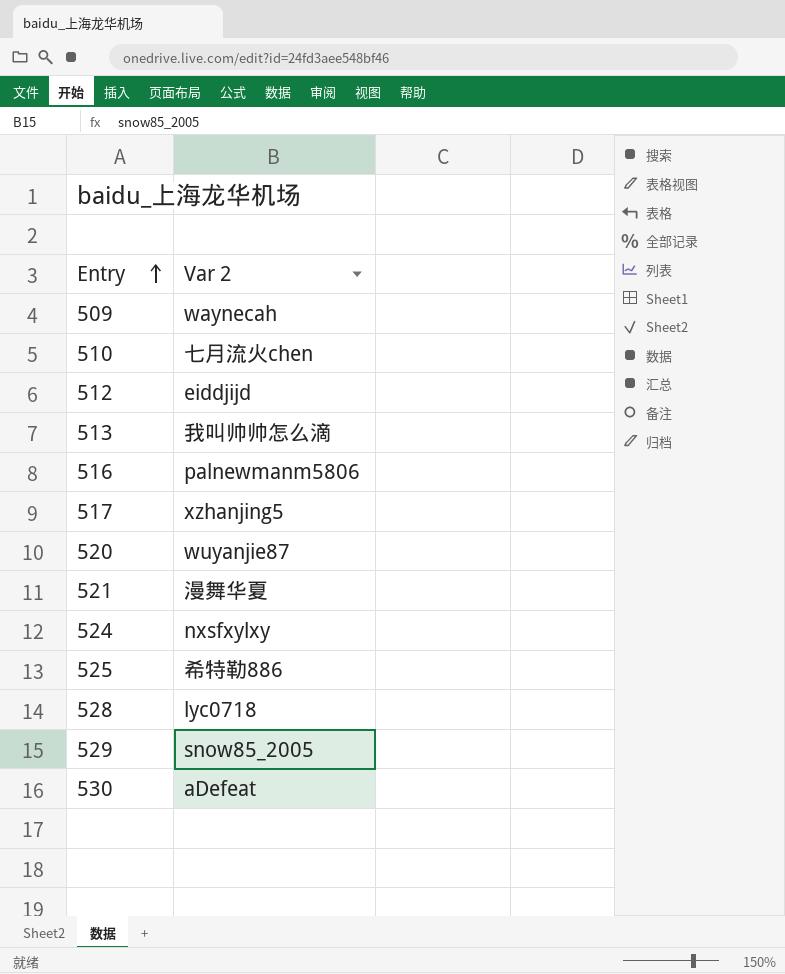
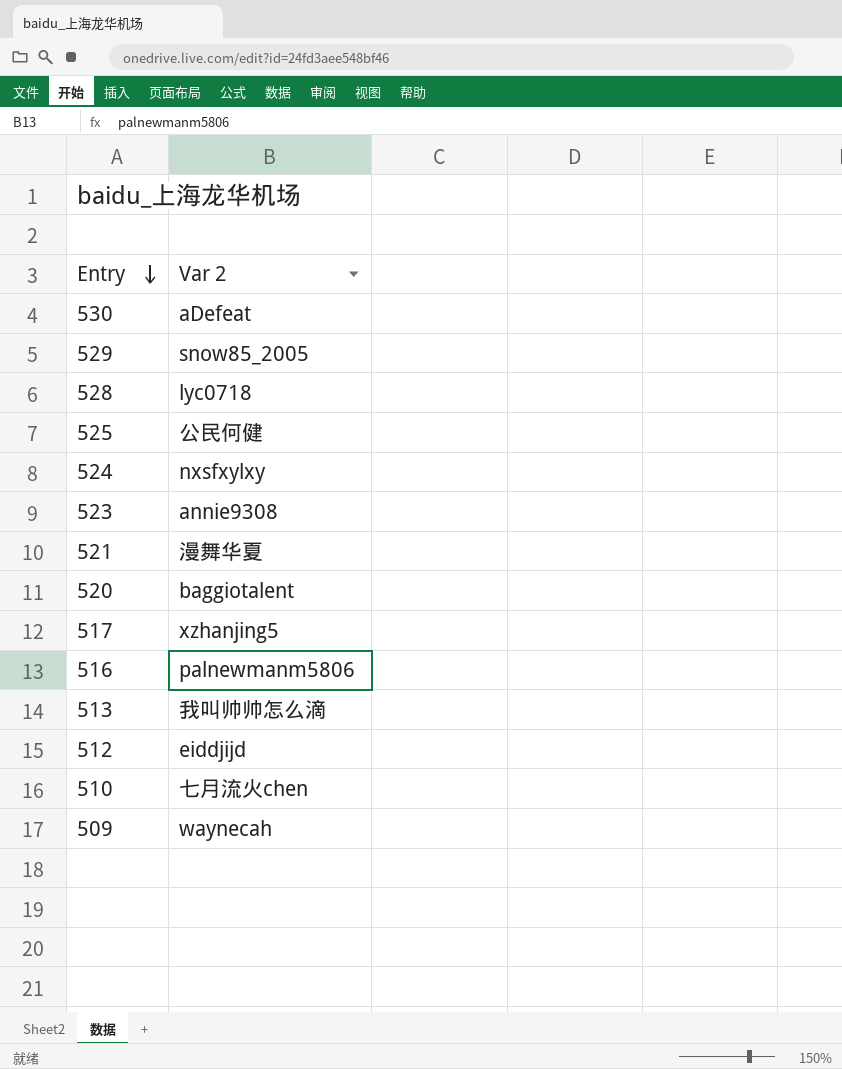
row order: Entry ascending -> Entry descending
525 | Var 2: 希特勒886 -> 公民何健
row 523: none -> annie9308
520 | Var 2: wuyanjie87 -> baggiotalent

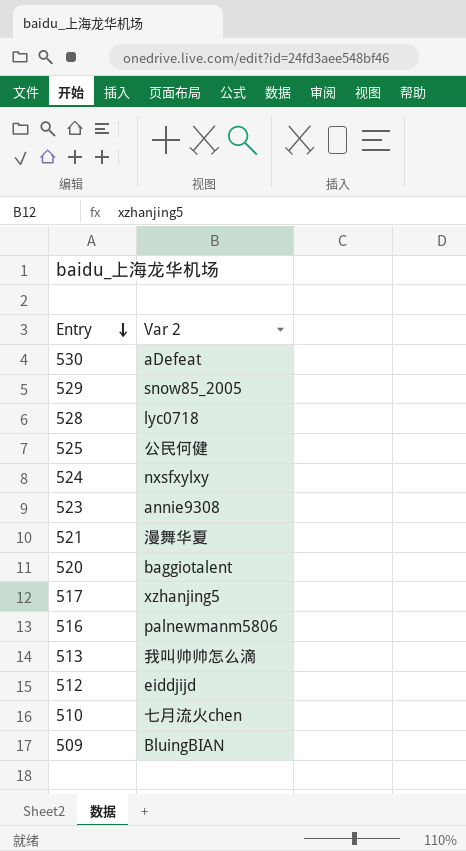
509 | Var 2: waynecah -> BluingBIAN

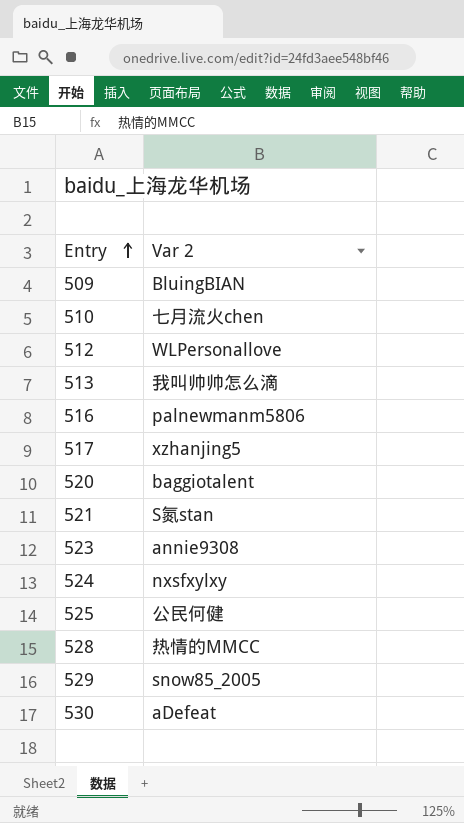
row order: Entry descending -> Entry ascending
512 | Var 2: eiddjijd -> WLPersonallove
521 | Var 2: 漫舞华夏 -> S氮stan
528 | Var 2: lyc0718 -> 热情的MMCC

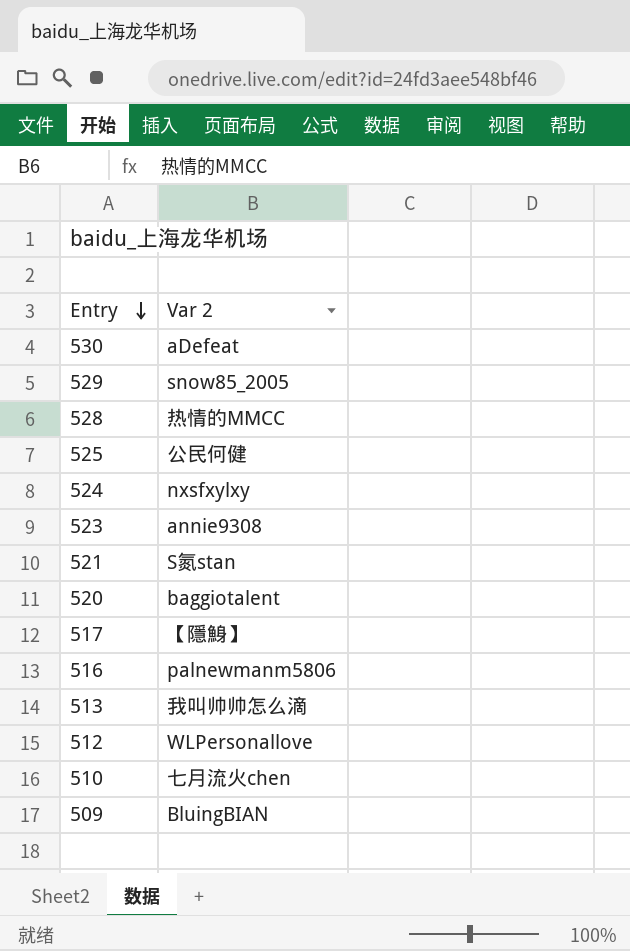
row order: Entry ascending -> Entry descending
517 | Var 2: xzhanjing5 -> 【隱鯓】

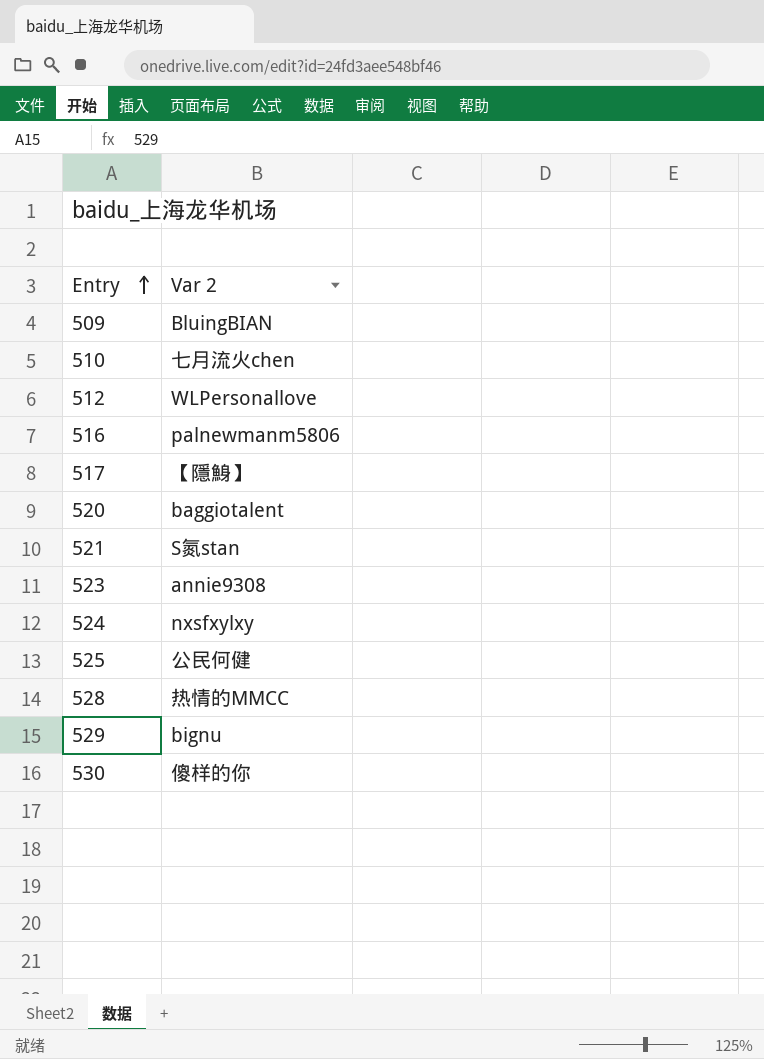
row order: Entry descending -> Entry ascending
row 513: 我叫帅帅怎么滴 -> none
529 | Var 2: snow85_2005 -> bignu
530 | Var 2: aDefeat -> 傻样的你

